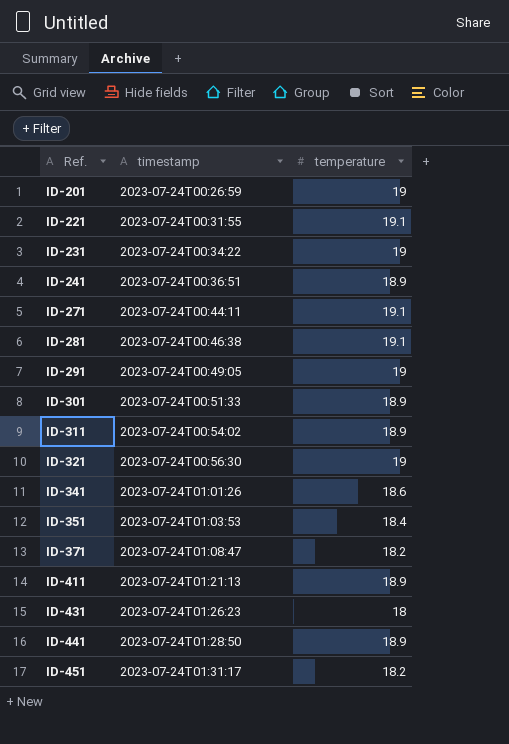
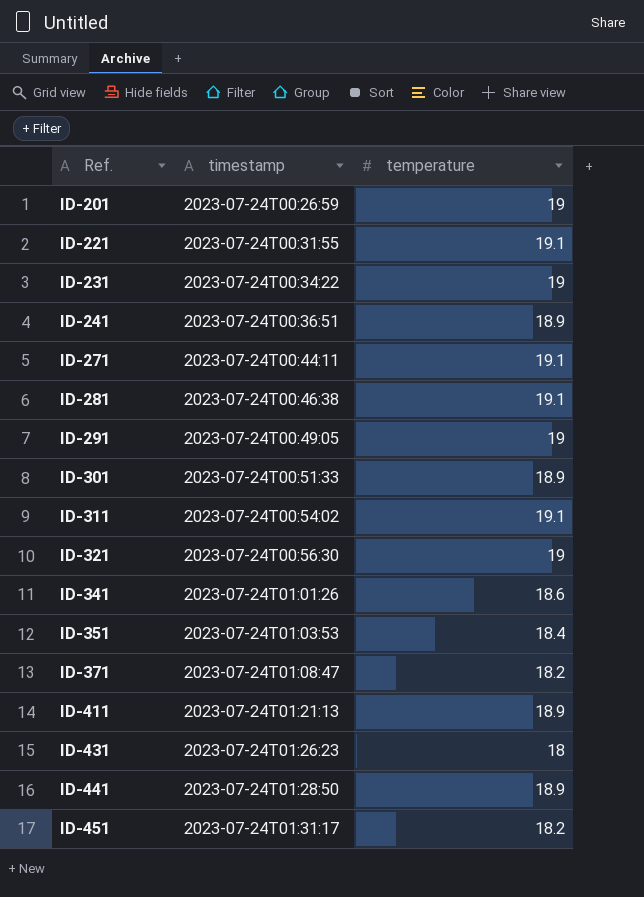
ID-311 | temperature: 18.9 -> 19.1

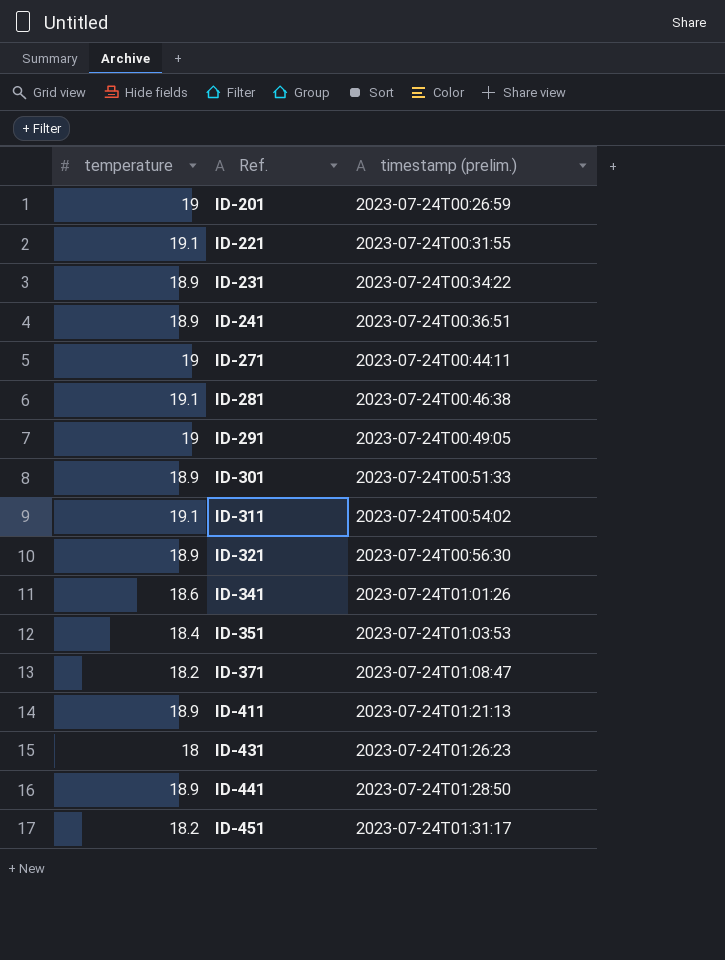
column temperature | position: 3 -> 1
column name: timestamp -> timestamp (prelim.)
ID-231 | temperature: 19 -> 18.9
ID-271 | temperature: 19.1 -> 19
ID-321 | temperature: 19 -> 18.9

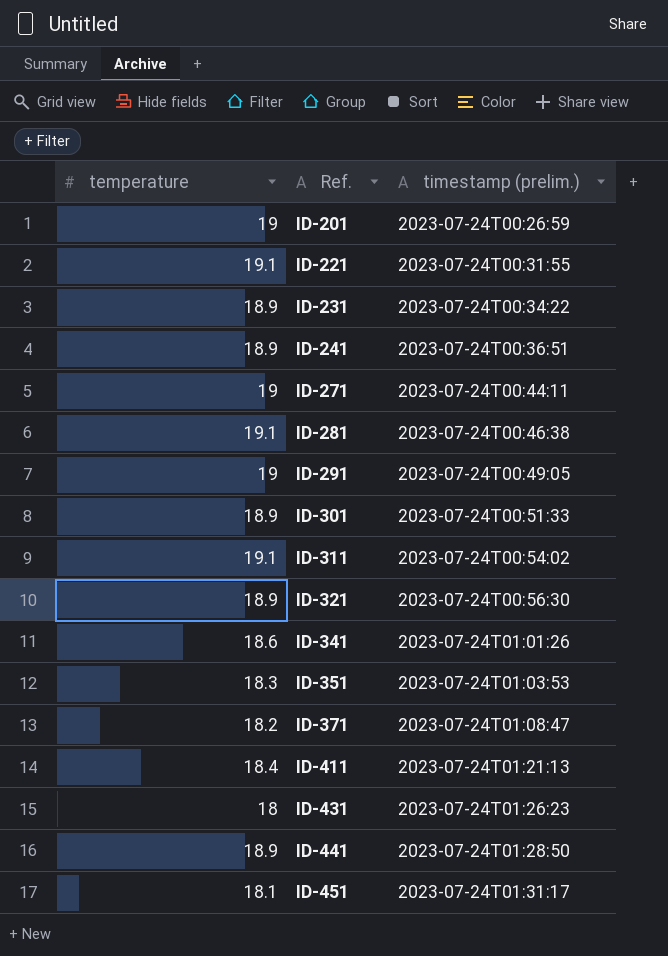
ID-351 | temperature: 18.4 -> 18.3
ID-411 | temperature: 18.9 -> 18.4
ID-451 | temperature: 18.2 -> 18.1

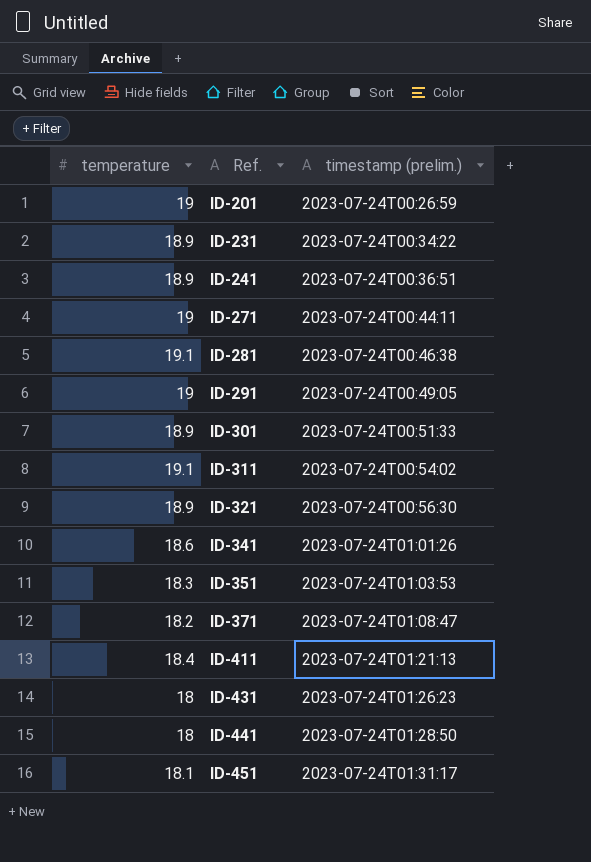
row ID-221: 19.1 | 2023-07-24T00:31:55 -> none
ID-441 | temperature: 18.9 -> 18

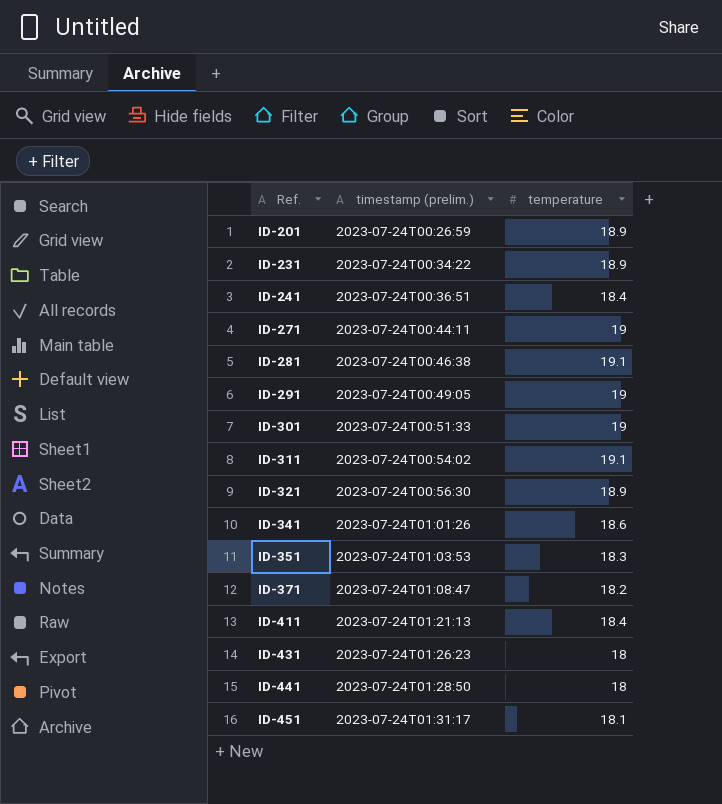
column temperature | position: 1 -> 3
ID-201 | temperature: 19 -> 18.9
ID-241 | temperature: 18.9 -> 18.4
ID-301 | temperature: 18.9 -> 19

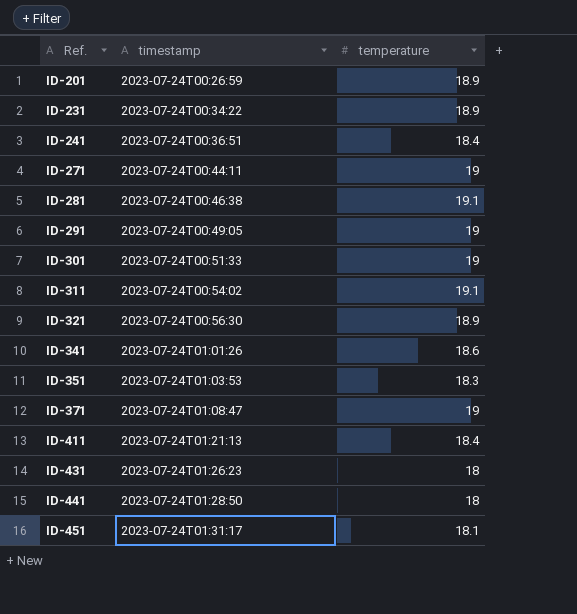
column name: timestamp (prelim.) -> timestamp
ID-371 | temperature: 18.2 -> 19

